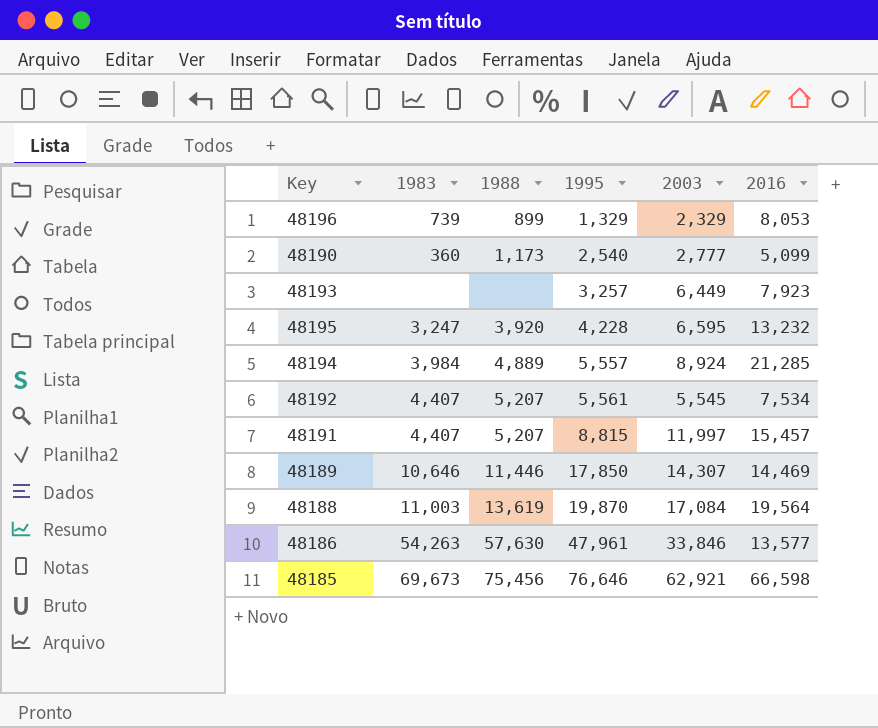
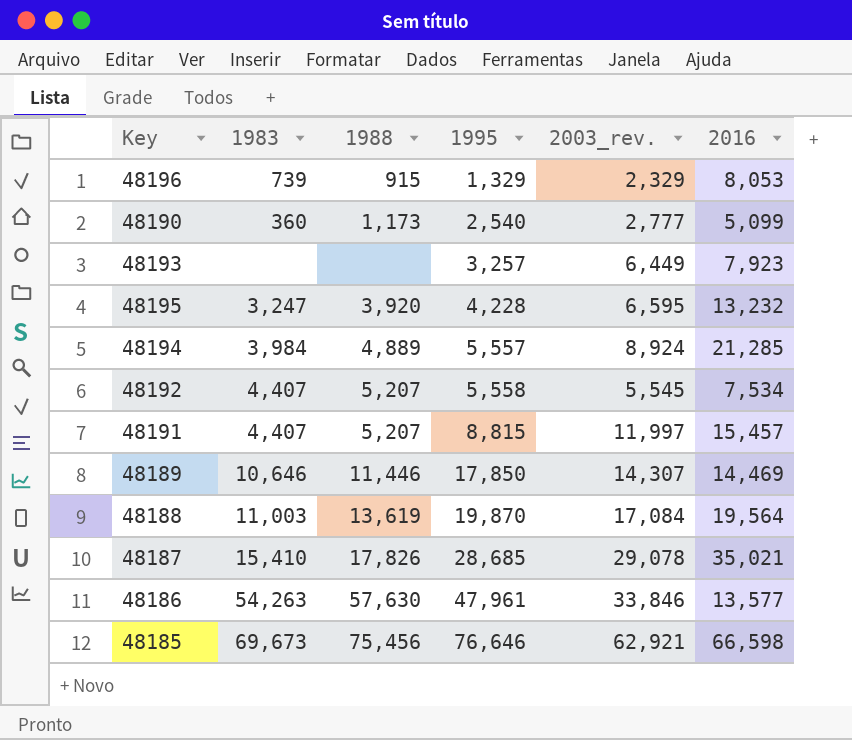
column name: 2003 -> 2003_rev.
48196 | 1988: 899 -> 915
48192 | 1995: 5,561 -> 5,558
row 48187: none -> 15,410 | 17,826 | 28,685 | 29,078 | 35,021

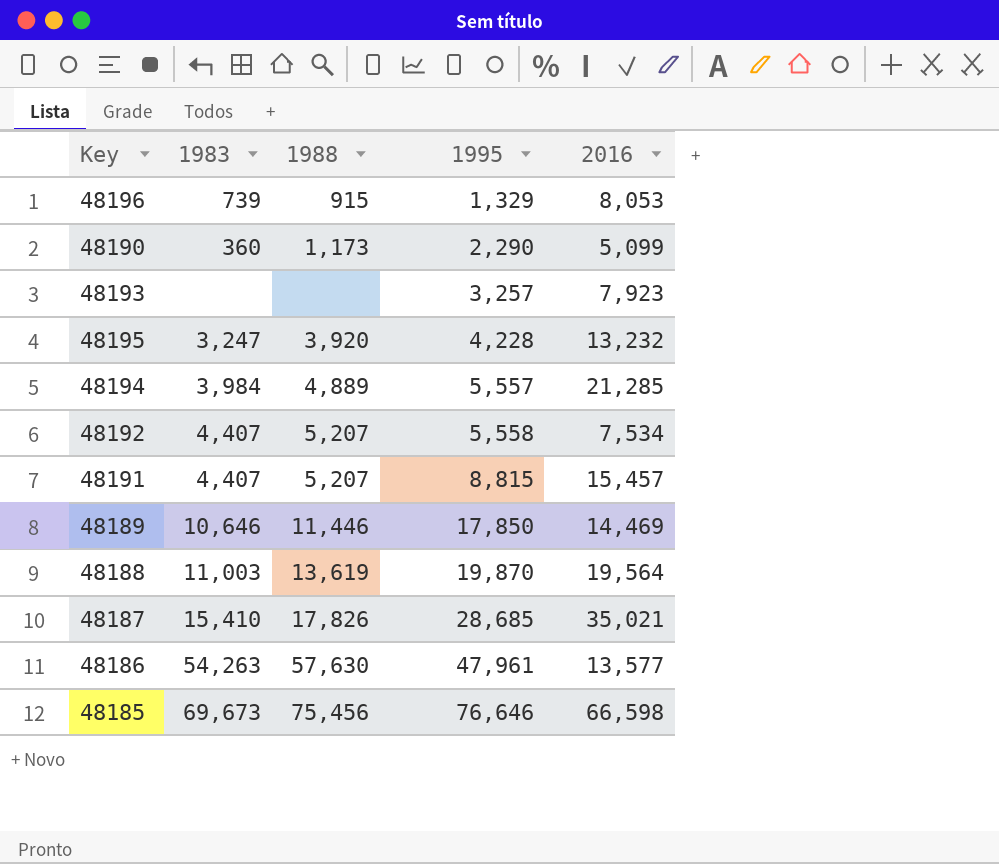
column 2003_rev. | position: 5 -> none
48190 | 1995: 2,540 -> 2,290

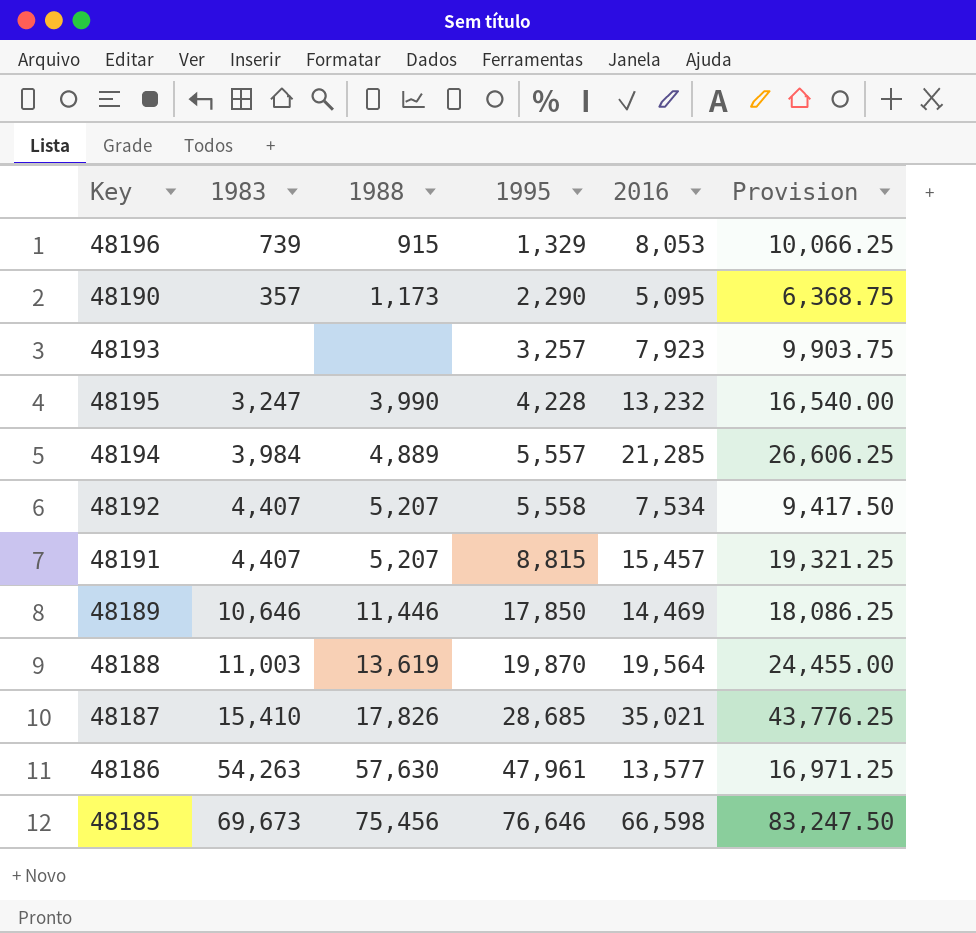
column Provision | formula: none -> [2016] * 1.25
48190 | 1983: 360 -> 357
48190 | 2016: 5,099 -> 5,095
48195 | 1988: 3,920 -> 3,990

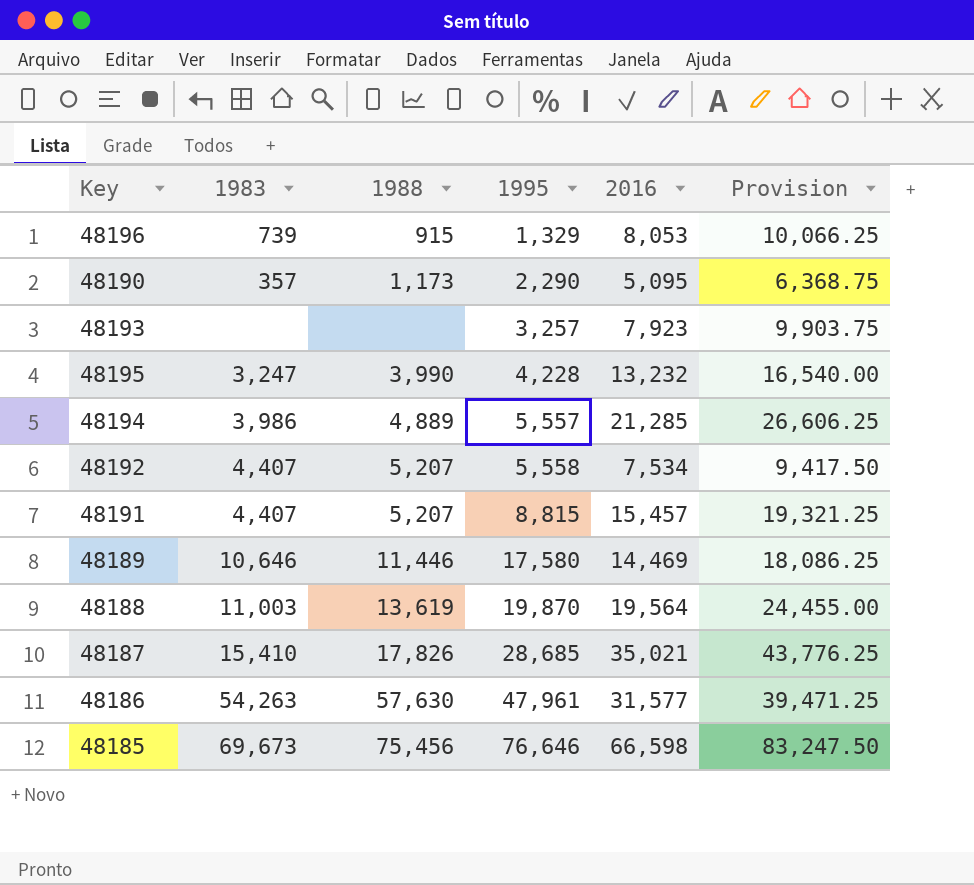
48194 | 1983: 3,984 -> 3,986
48189 | 1995: 17,850 -> 17,580
48186 | 2016: 13,577 -> 31,577
48186 | Provision: 16,971.25 -> 39,471.25

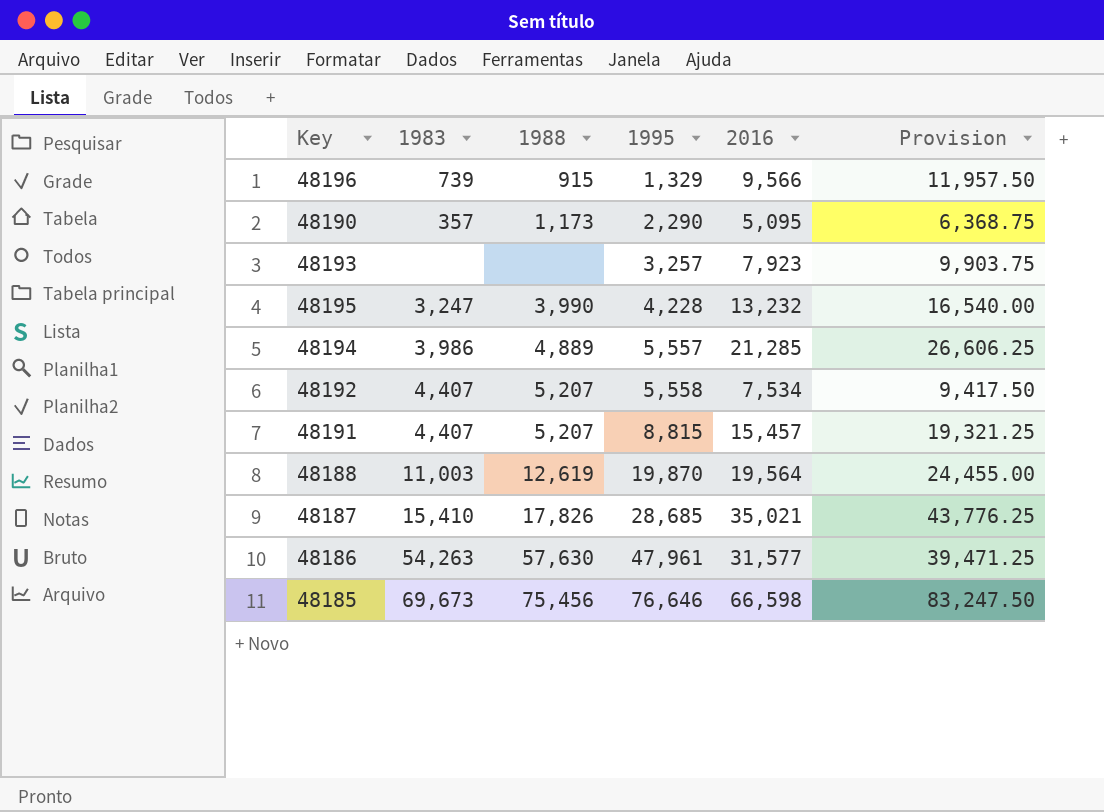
row 48189: 10,646 | 11,446 | 17,580 | 14,469 | 18,086.25 -> none
48196 | 2016: 8,053 -> 9,566
48196 | Provision: 10,066.25 -> 11,957.50
48188 | 1988: 13,619 -> 12,619

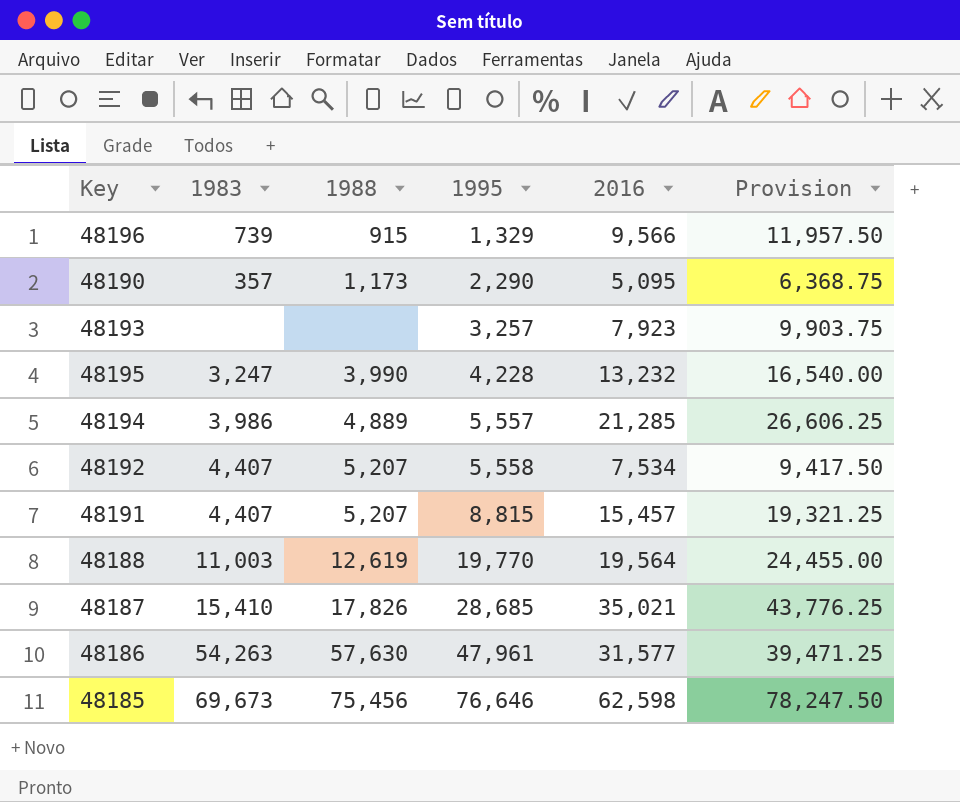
48188 | 1995: 19,870 -> 19,770
48185 | 2016: 66,598 -> 62,598
48185 | Provision: 83,247.50 -> 78,247.50

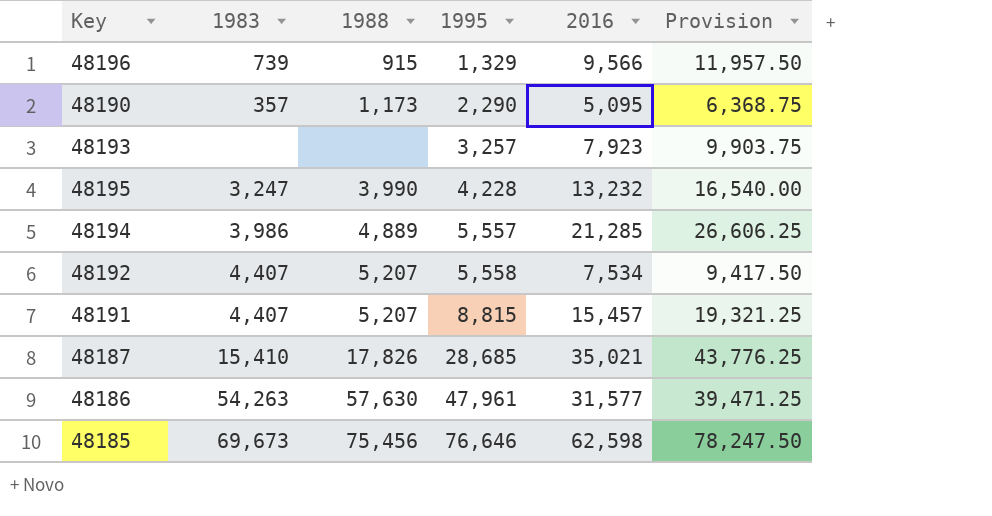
row 48188: 11,003 | 12,619 | 19,770 | 19,564 | 24,455.00 -> none

